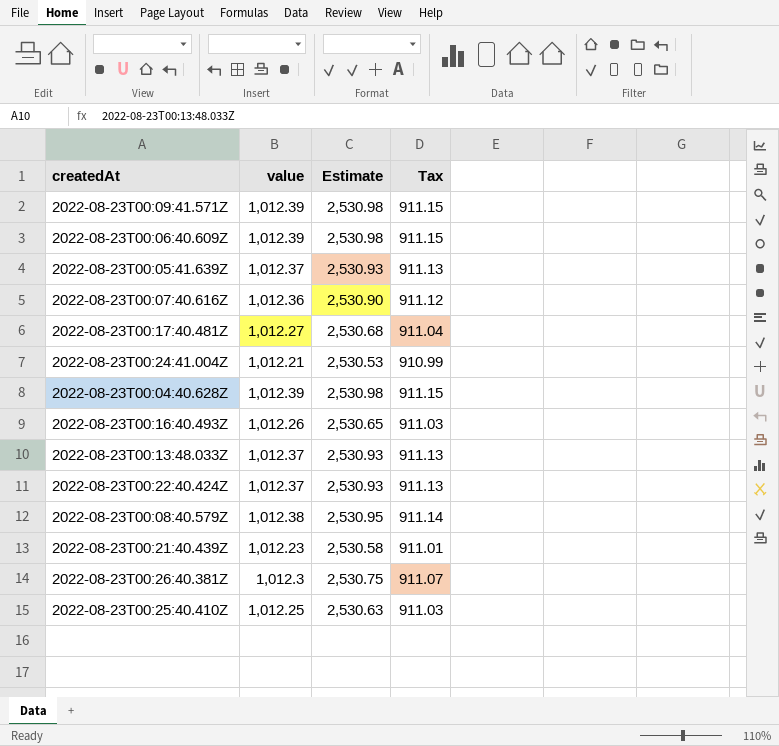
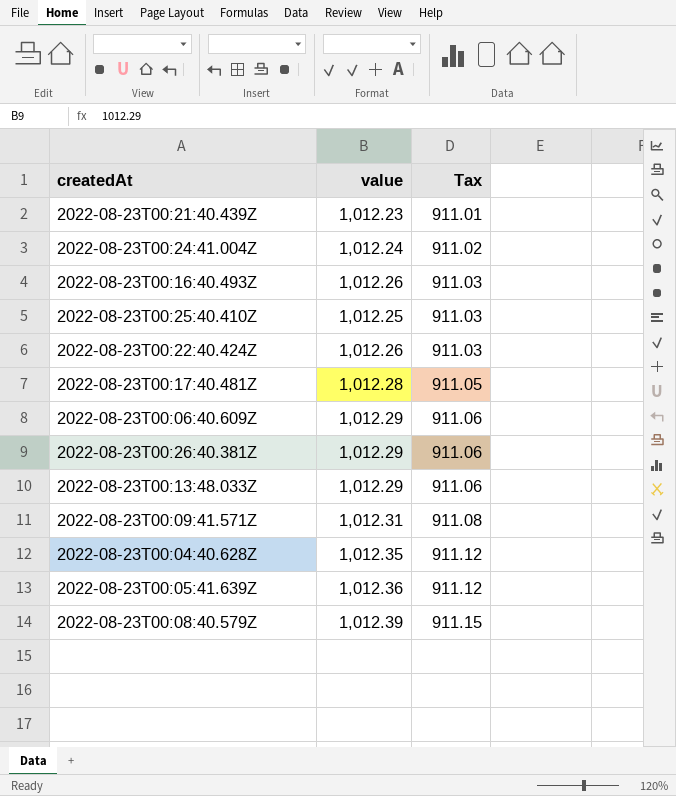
row order: none -> Tax ascending
column Estimate | formula: [value] * 2.5 -> none
row 2022-08-23T00:07:40.616Z: 1,012.36 | 2,530.90 | 911.12 -> none
2022-08-23T00:24:41.004Z | value: 1,012.21 -> 1,012.24
2022-08-23T00:24:41.004Z | Tax: 910.99 -> 911.02
2022-08-23T00:22:40.424Z | value: 1,012.37 -> 1,012.26
2022-08-23T00:22:40.424Z | Tax: 911.13 -> 911.03
2022-08-23T00:17:40.481Z | value: 1,012.27 -> 1,012.28
2022-08-23T00:17:40.481Z | Tax: 911.04 -> 911.05
2022-08-23T00:06:40.609Z | value: 1,012.39 -> 1,012.29
2022-08-23T00:06:40.609Z | Tax: 911.15 -> 911.06
2022-08-23T00:26:40.381Z | value: 1,012.3 -> 1,012.29
2022-08-23T00:26:40.381Z | Tax: 911.07 -> 911.06
2022-08-23T00:13:48.033Z | value: 1,012.37 -> 1,012.29
2022-08-23T00:13:48.033Z | Tax: 911.13 -> 911.06
2022-08-23T00:09:41.571Z | value: 1,012.39 -> 1,012.31
2022-08-23T00:09:41.571Z | Tax: 911.15 -> 911.08
2022-08-23T00:04:40.628Z | value: 1,012.39 -> 1,012.35
2022-08-23T00:04:40.628Z | Tax: 911.15 -> 911.12
2022-08-23T00:05:41.639Z | value: 1,012.37 -> 1,012.36
2022-08-23T00:05:41.639Z | Tax: 911.13 -> 911.12
2022-08-23T00:08:40.579Z | value: 1,012.38 -> 1,012.39
2022-08-23T00:08:40.579Z | Tax: 911.14 -> 911.15

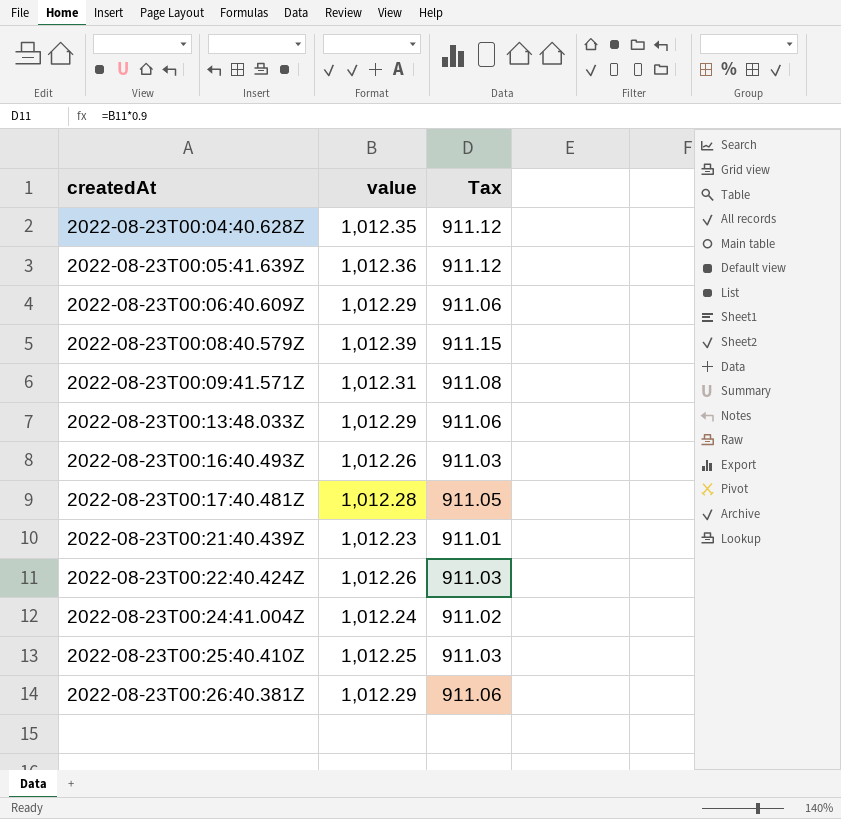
row order: Tax ascending -> createdAt ascending

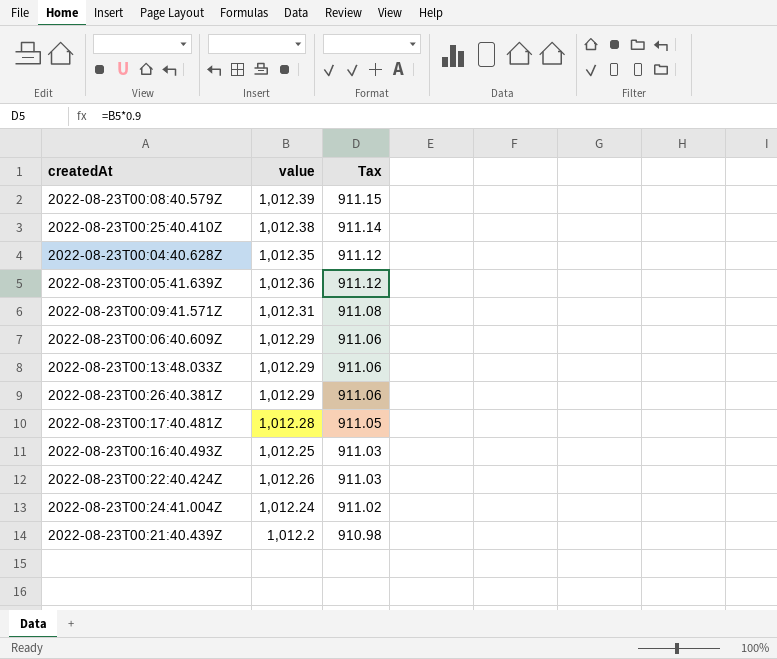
row order: createdAt ascending -> Tax descending
2022-08-23T00:25:40.410Z | value: 1,012.25 -> 1,012.38
2022-08-23T00:25:40.410Z | Tax: 911.03 -> 911.14
2022-08-23T00:16:40.493Z | value: 1,012.26 -> 1,012.25
2022-08-23T00:21:40.439Z | value: 1,012.23 -> 1,012.2
2022-08-23T00:21:40.439Z | Tax: 911.01 -> 910.98

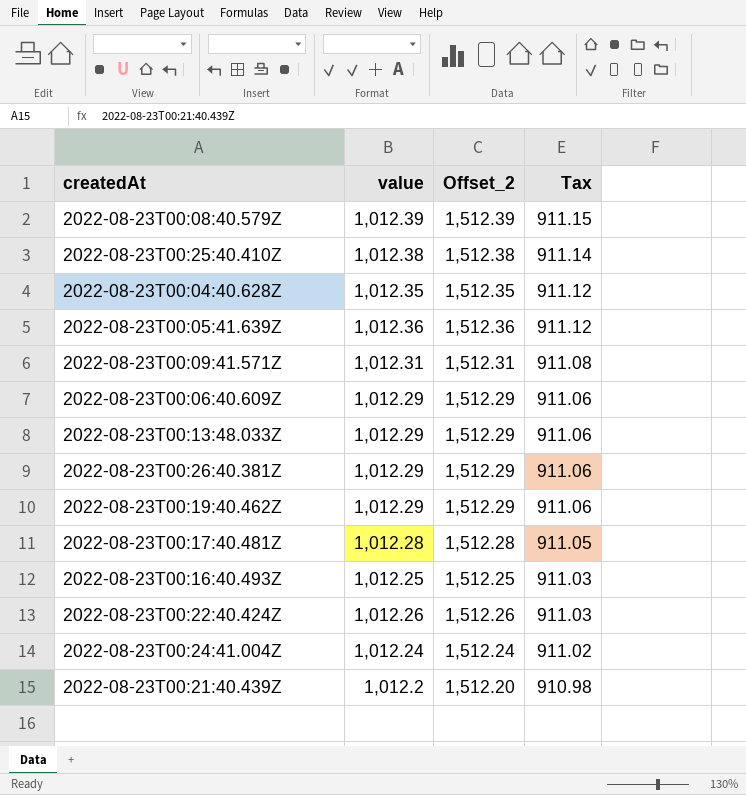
column Offset_2 | formula: none -> [value] + 500
row 2022-08-23T00:19:40.462Z: none -> 1,012.29 | 1,512.29 | 911.06

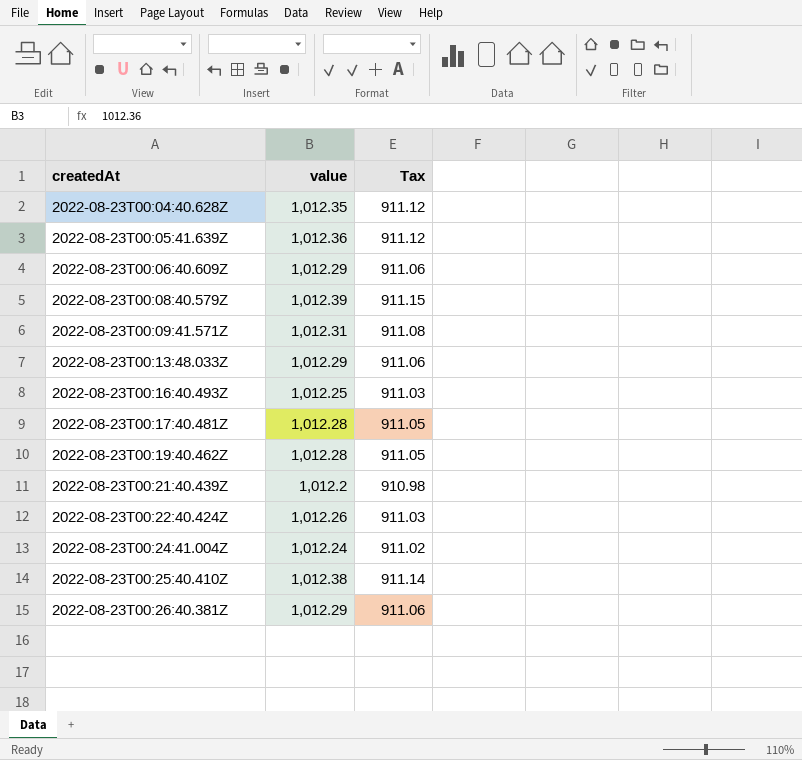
row order: Tax descending -> createdAt ascending
column Offset_2 | formula: [value] + 500 -> none
2022-08-23T00:19:40.462Z | value: 1,012.29 -> 1,012.28
2022-08-23T00:19:40.462Z | Tax: 911.06 -> 911.05

